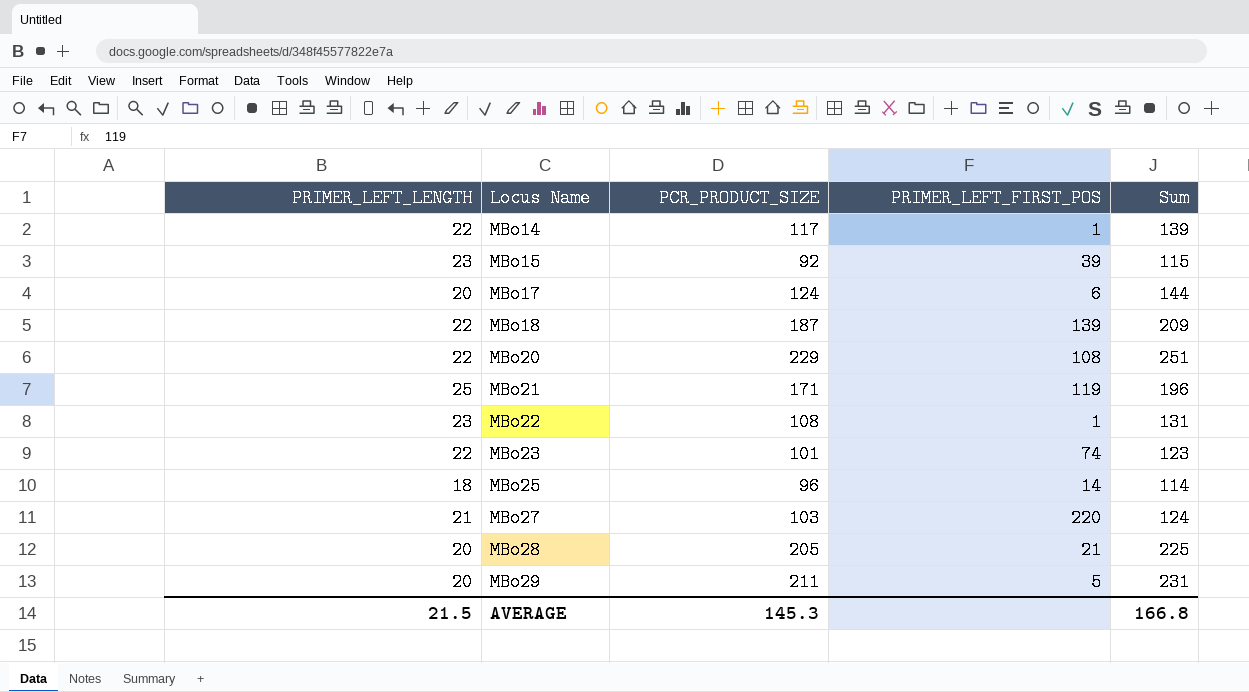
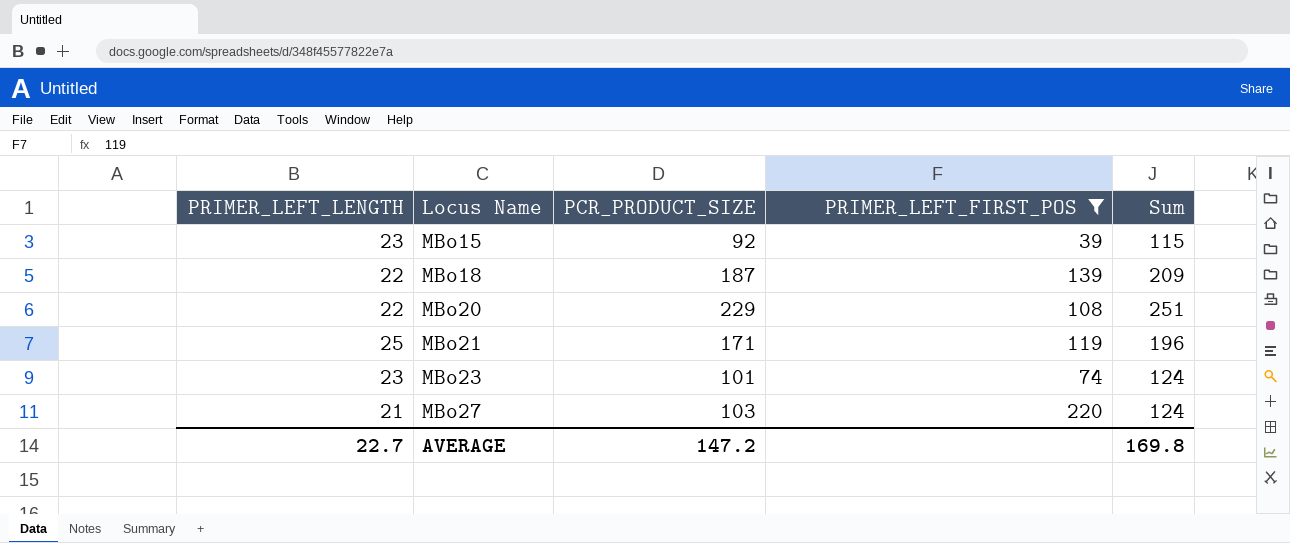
filter: none -> PRIMER_LEFT_FIRST_POS >= 39
MBo23 | PRIMER_LEFT_LENGTH: 22 -> 23
MBo23 | Sum: 123 -> 124
AVERAGE | PRIMER_LEFT_LENGTH: 21.5 -> 22.7
AVERAGE | PCR_PRODUCT_SIZE: 145.3 -> 147.2
AVERAGE | Sum: 166.8 -> 169.8

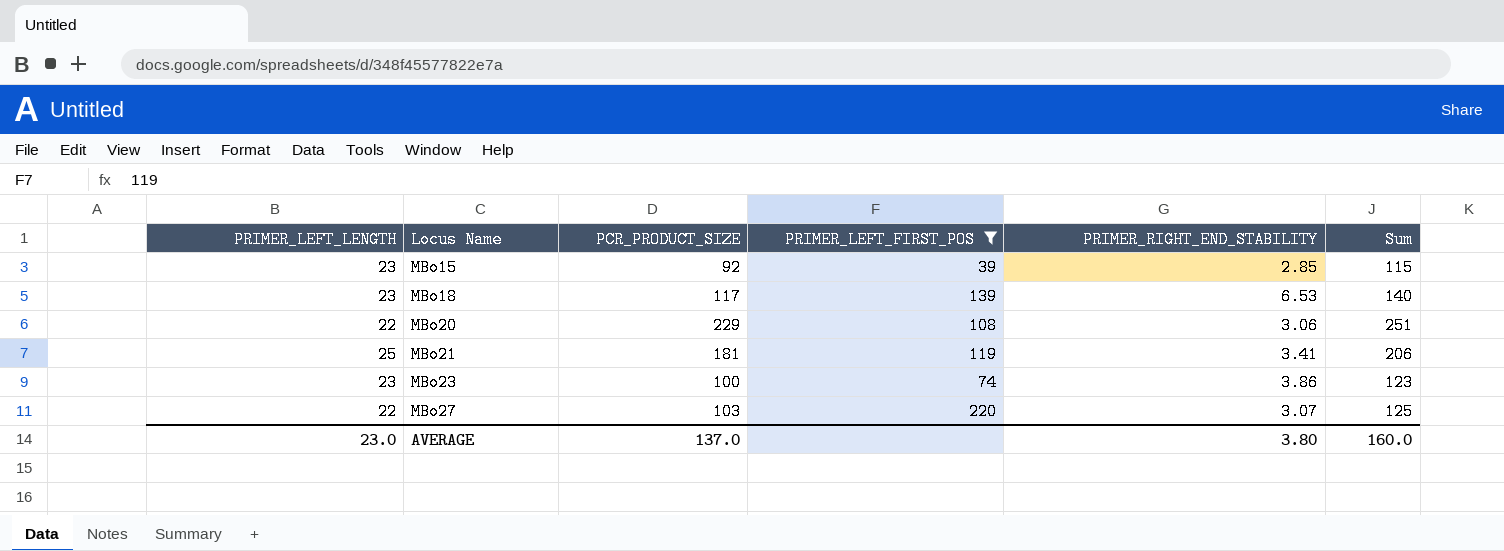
column PRIMER_RIGHT_END_STABILITY | position: none -> 5
MBo18 | PRIMER_LEFT_LENGTH: 22 -> 23
MBo18 | PCR_PRODUCT_SIZE: 187 -> 117
MBo18 | Sum: 209 -> 140
MBo21 | PCR_PRODUCT_SIZE: 171 -> 181
MBo21 | Sum: 196 -> 206
MBo23 | PCR_PRODUCT_SIZE: 101 -> 100
MBo23 | Sum: 124 -> 123
MBo27 | PRIMER_LEFT_LENGTH: 21 -> 22
MBo27 | Sum: 124 -> 125
AVERAGE | PRIMER_LEFT_LENGTH: 22.7 -> 23.0
AVERAGE | PCR_PRODUCT_SIZE: 147.2 -> 137.0
AVERAGE | Sum: 169.8 -> 160.0

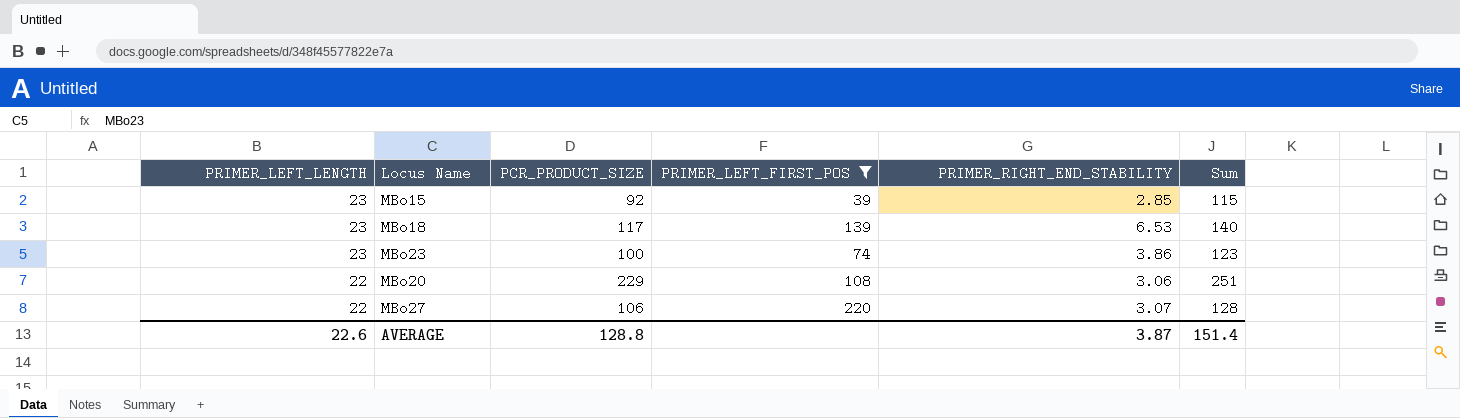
row order: Locus Name ascending -> PRIMER_LEFT_LENGTH descending
row MBo21: 25 | 181 | 119 | 3.41 | 206 -> none
MBo27 | PCR_PRODUCT_SIZE: 103 -> 106
MBo27 | Sum: 125 -> 128
AVERAGE | PRIMER_LEFT_LENGTH: 23.0 -> 22.6
AVERAGE | PCR_PRODUCT_SIZE: 137.0 -> 128.8
AVERAGE | PRIMER_RIGHT_END_STABILITY: 3.80 -> 3.87
AVERAGE | Sum: 160.0 -> 151.4

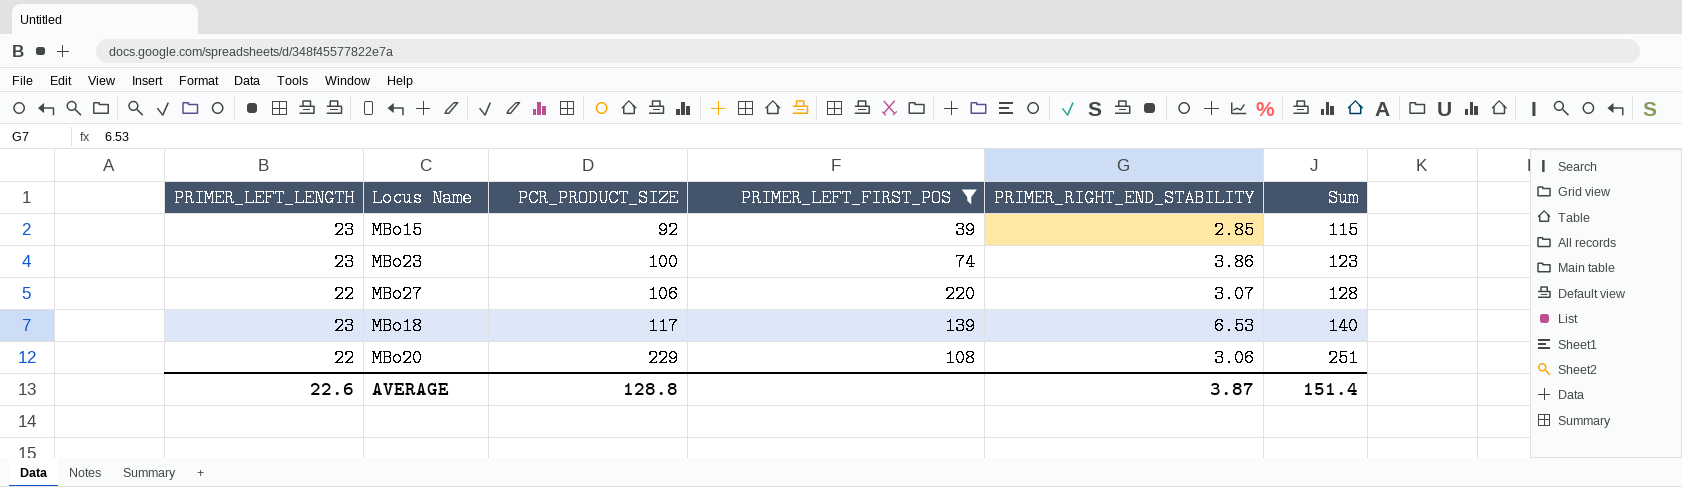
row order: PRIMER_LEFT_LENGTH descending -> PCR_PRODUCT_SIZE ascending

